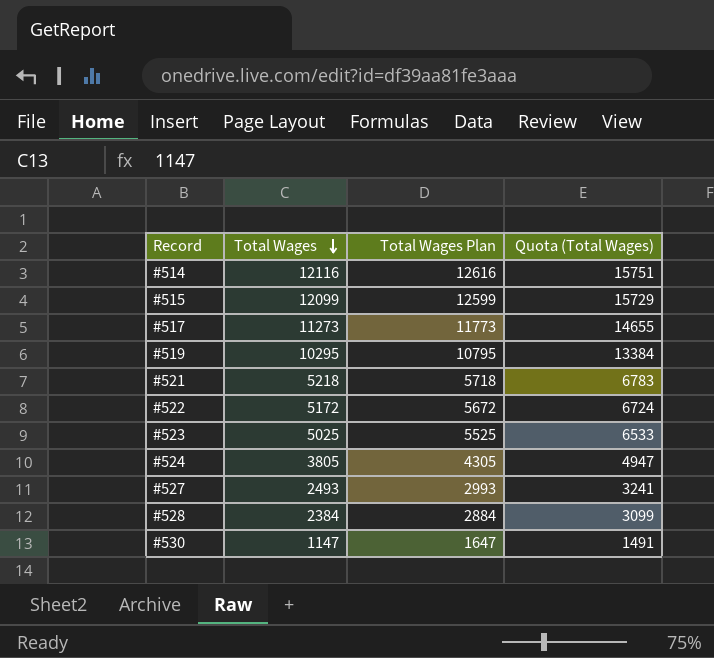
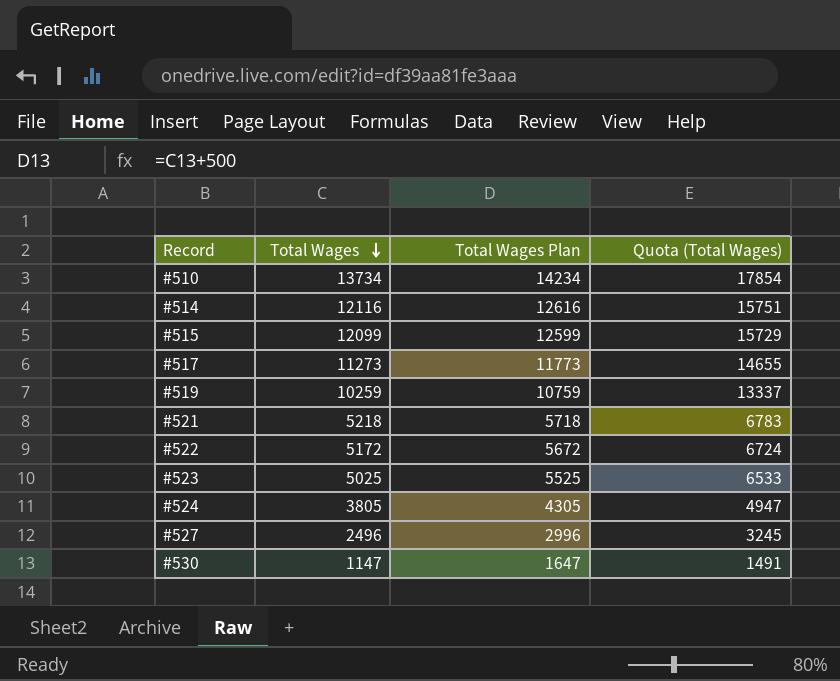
row #528: 2384 | 2884 | 3099 -> none
row #510: none -> 13734 | 14234 | 17854
#519 | Total Wages: 10295 -> 10259
#519 | Total Wages Plan: 10795 -> 10759
#519 | Quota (Total Wages): 13384 -> 13337
#527 | Total Wages: 2493 -> 2496
#527 | Total Wages Plan: 2993 -> 2996
#527 | Quota (Total Wages): 3241 -> 3245

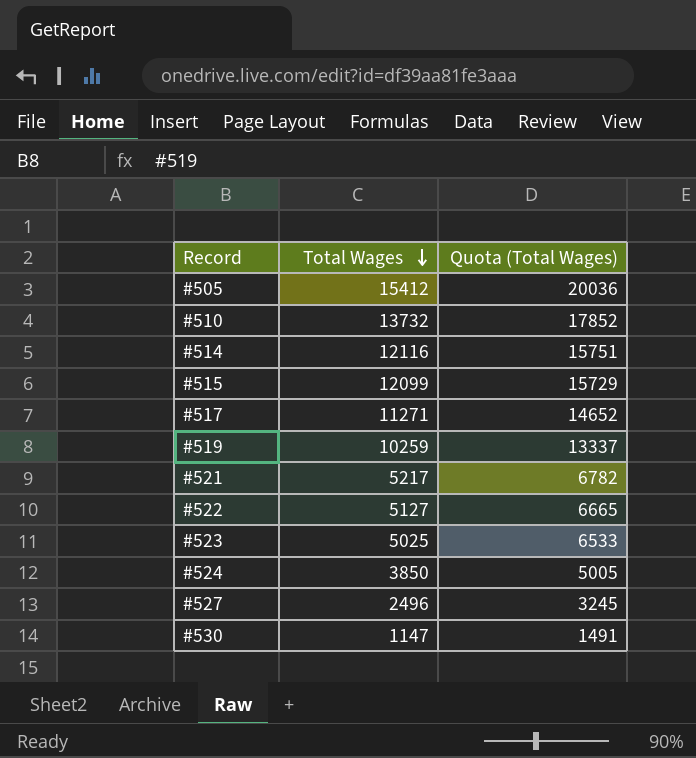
column Total Wages Plan | formula: [Total Wages] + 500 -> none
row #505: none -> 15412 | 20036
#510 | Total Wages: 13734 -> 13732
#510 | Quota (Total Wages): 17854 -> 17852
#517 | Total Wages: 11273 -> 11271
#517 | Quota (Total Wages): 14655 -> 14652
#521 | Total Wages: 5218 -> 5217
#521 | Quota (Total Wages): 6783 -> 6782
#522 | Total Wages: 5172 -> 5127
#522 | Quota (Total Wages): 6724 -> 6665
#524 | Total Wages: 3805 -> 3850
#524 | Quota (Total Wages): 4947 -> 5005

